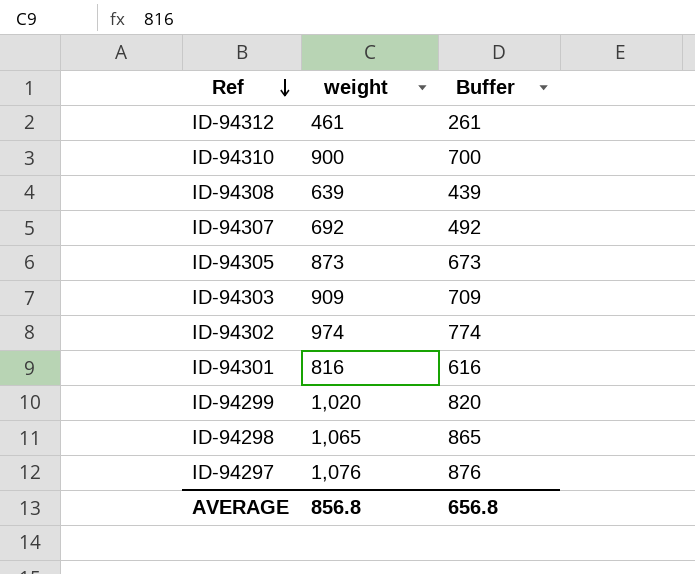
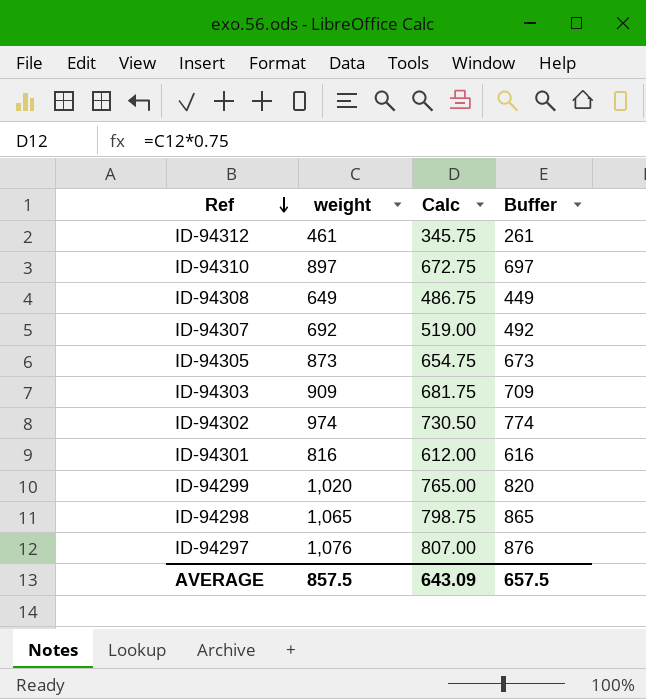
column Calc | formula: none -> [weight] * 0.75
ID-94310 | weight: 900 -> 897
ID-94310 | Buffer: 700 -> 697
ID-94308 | weight: 639 -> 649
ID-94308 | Buffer: 439 -> 449
AVERAGE | weight: 856.8 -> 857.5
AVERAGE | Buffer: 656.8 -> 657.5

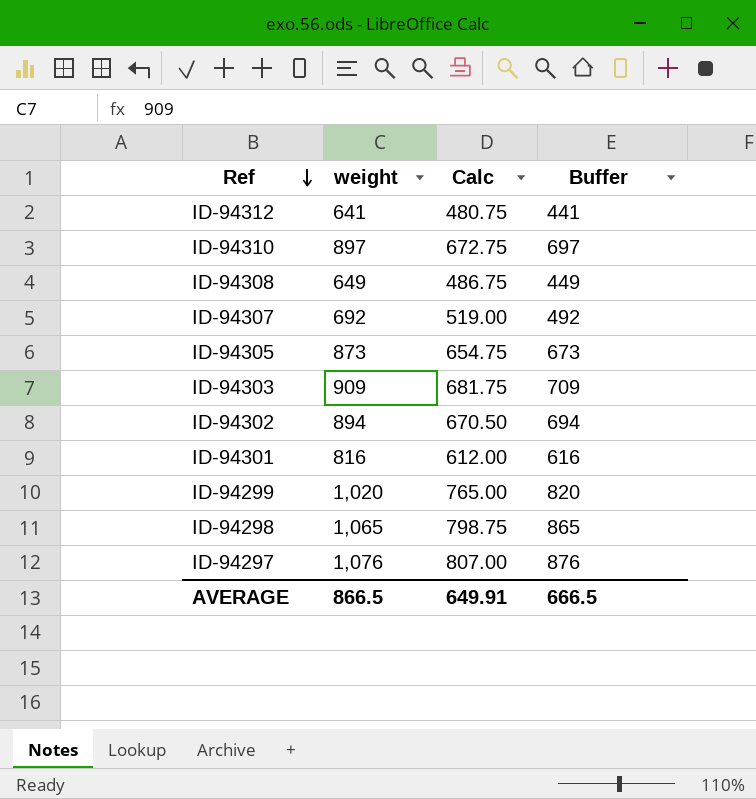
ID-94312 | weight: 461 -> 641
ID-94312 | Calc: 345.75 -> 480.75
ID-94312 | Buffer: 261 -> 441
ID-94302 | weight: 974 -> 894
ID-94302 | Calc: 730.50 -> 670.50
ID-94302 | Buffer: 774 -> 694
AVERAGE | weight: 857.5 -> 866.5
AVERAGE | Calc: 643.09 -> 649.91
AVERAGE | Buffer: 657.5 -> 666.5

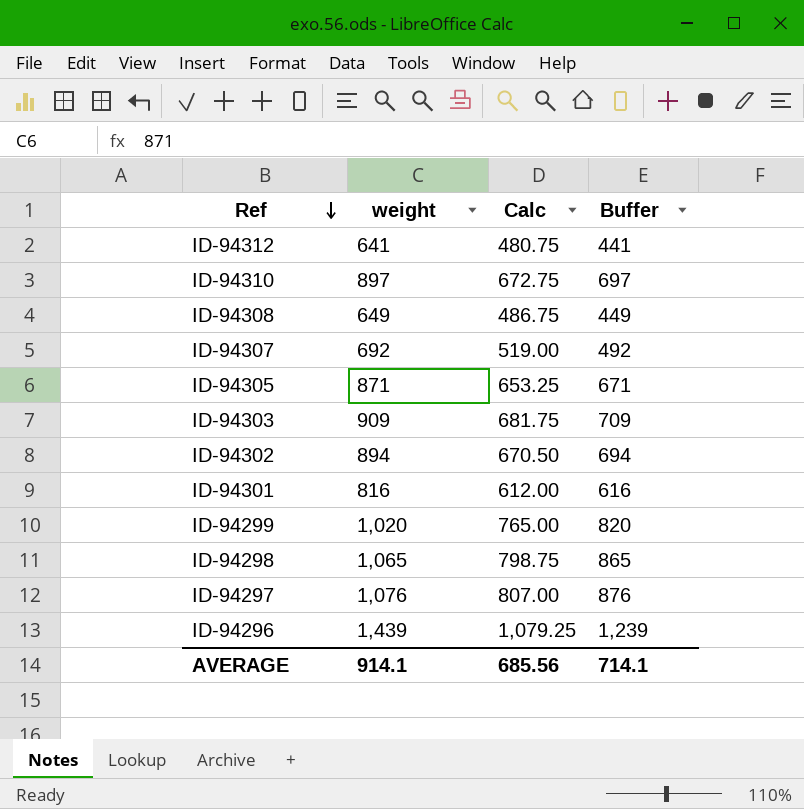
ID-94305 | weight: 873 -> 871
ID-94305 | Calc: 654.75 -> 653.25
ID-94305 | Buffer: 673 -> 671
row ID-94296: none -> 1,439 | 1,079.25 | 1,239
AVERAGE | weight: 866.5 -> 914.1
AVERAGE | Calc: 649.91 -> 685.56
AVERAGE | Buffer: 666.5 -> 714.1

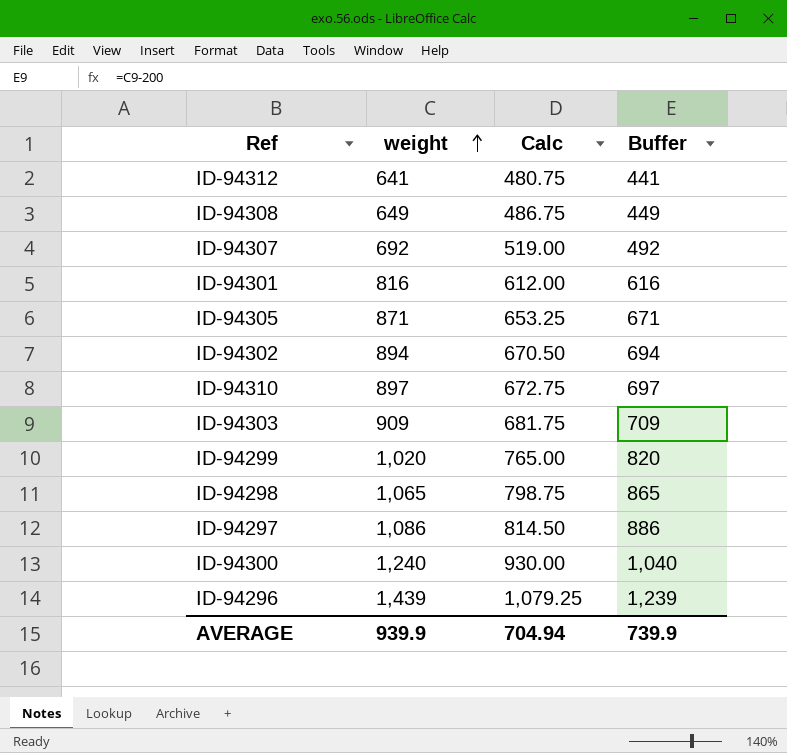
row order: Ref descending -> weight ascending
ID-94297 | weight: 1,076 -> 1,086
ID-94297 | Calc: 807.00 -> 814.50
ID-94297 | Buffer: 876 -> 886
row ID-94300: none -> 1,240 | 930.00 | 1,040
AVERAGE | weight: 914.1 -> 939.9
AVERAGE | Calc: 685.56 -> 704.94
AVERAGE | Buffer: 714.1 -> 739.9

